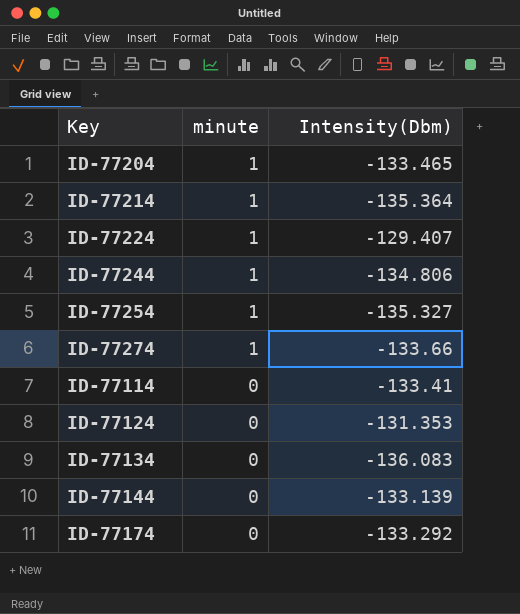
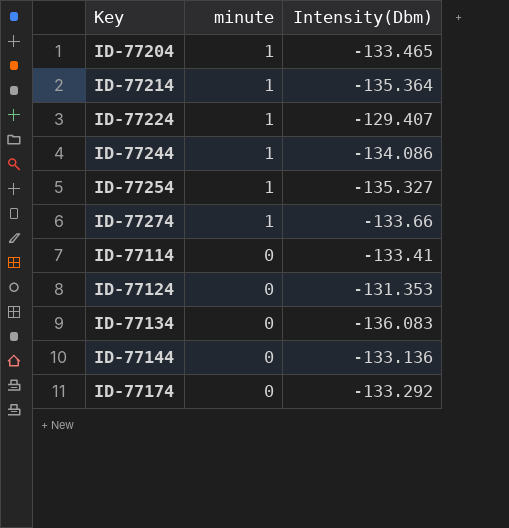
ID-77244 | Intensity(Dbm): -134.806 -> -134.086
ID-77144 | Intensity(Dbm): -133.139 -> -133.136

